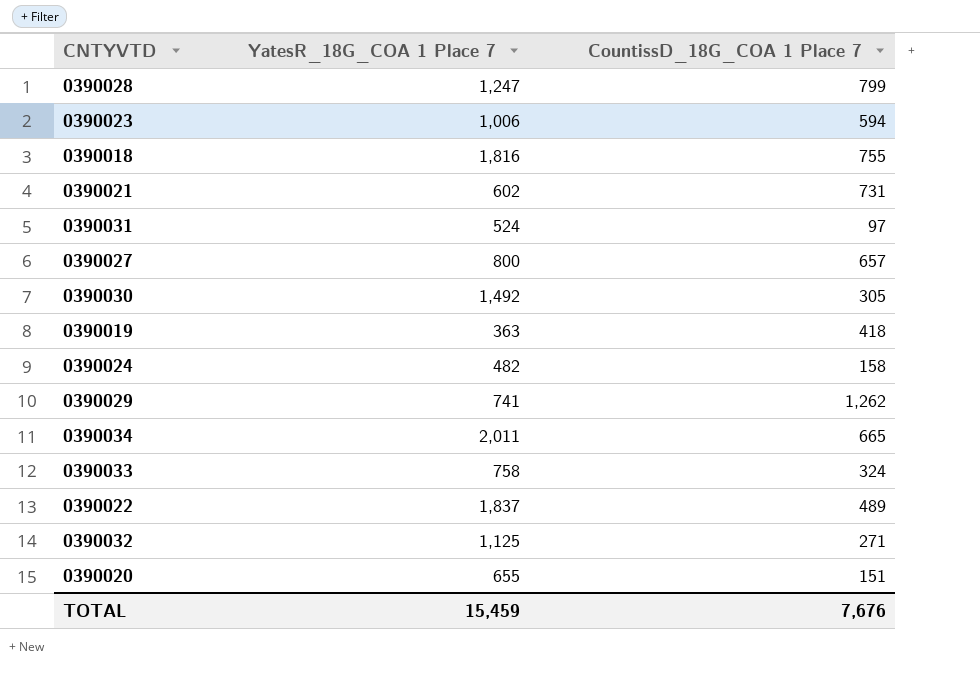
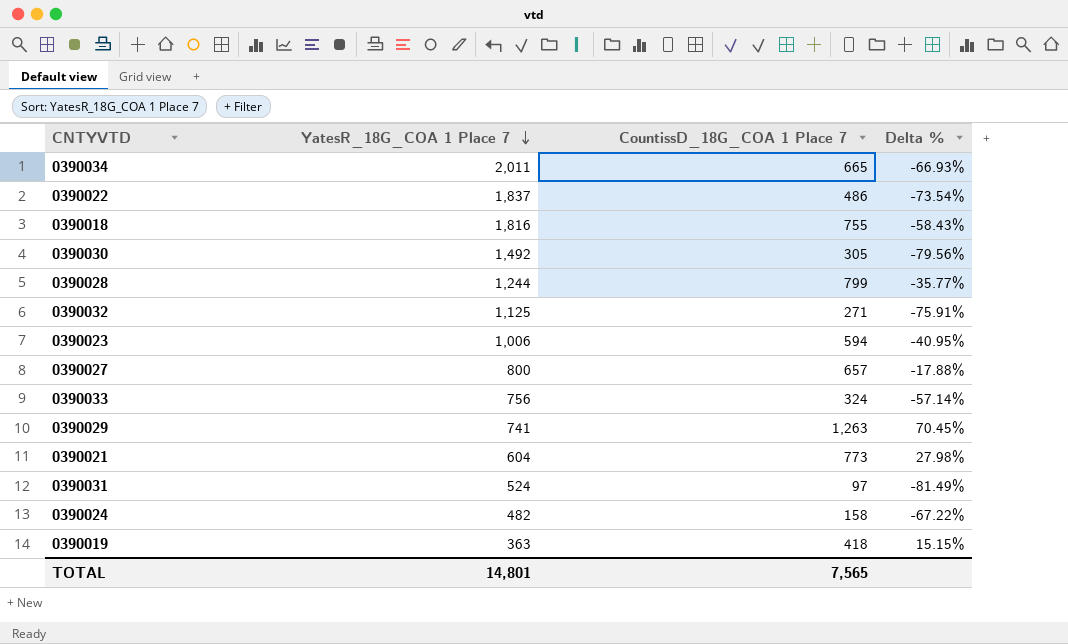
row order: none -> YatesR_18G_COA 1 Place 7 descending
column Delta % | formula: none -> ([CountissD_18G_COA 1 Place 7] - [YatesR_18G_COA 1 Place 7]) / [YatesR_18G_COA 1 Place 7]
row 0390020: 655 | 151 -> none
0390022 | CountissD_18G_COA 1 Place 7: 489 -> 486
0390028 | YatesR_18G_COA 1 Place 7: 1,247 -> 1,244
0390033 | YatesR_18G_COA 1 Place 7: 758 -> 756
0390029 | CountissD_18G_COA 1 Place 7: 1,262 -> 1,263
0390021 | YatesR_18G_COA 1 Place 7: 602 -> 604
0390021 | CountissD_18G_COA 1 Place 7: 731 -> 773
TOTAL | YatesR_18G_COA 1 Place 7: 15,459 -> 14,801
TOTAL | CountissD_18G_COA 1 Place 7: 7,676 -> 7,565

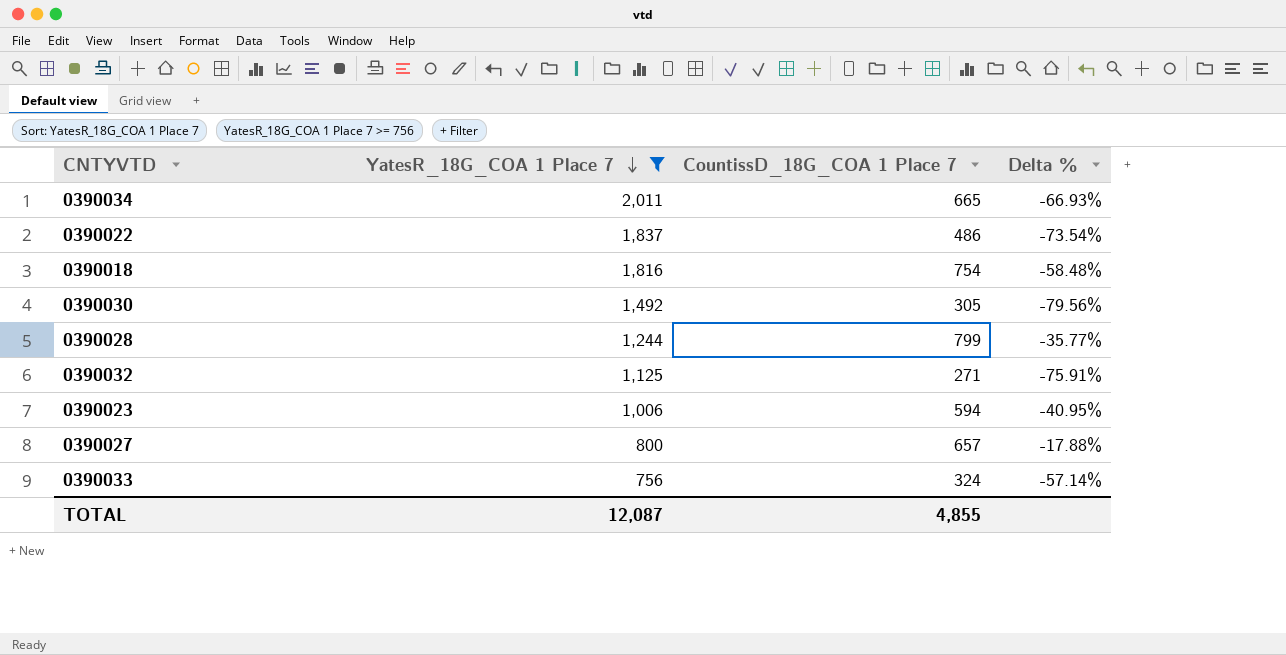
filter: none -> YatesR_18G_COA 1 Place 7 >= 756
0390018 | CountissD_18G_COA 1 Place 7: 755 -> 754
0390018 | Delta %: -58.43% -> -58.48%
TOTAL | YatesR_18G_COA 1 Place 7: 14,801 -> 12,087
TOTAL | CountissD_18G_COA 1 Place 7: 7,565 -> 4,855

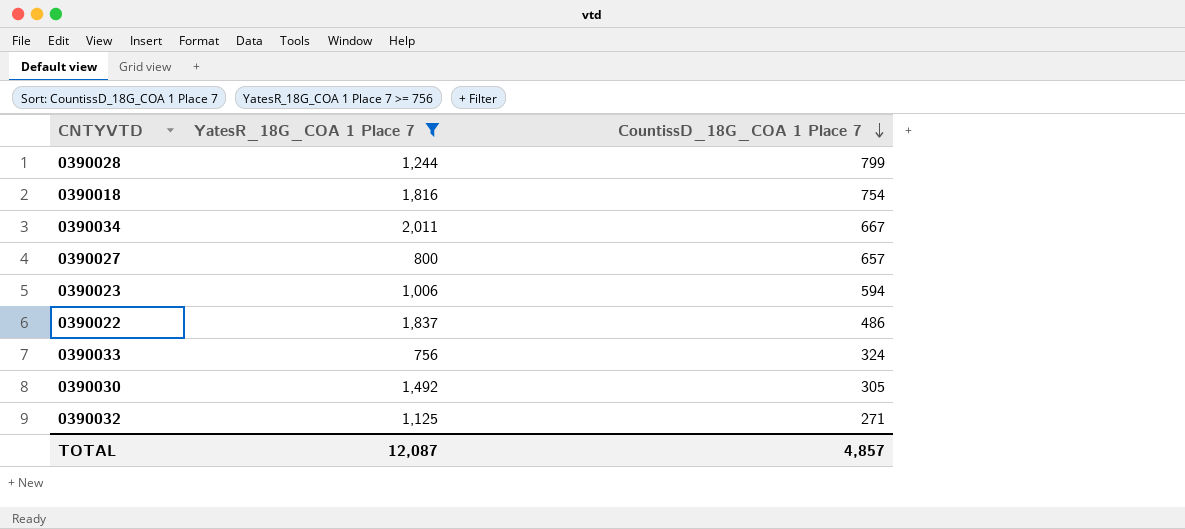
row order: YatesR_18G_COA 1 Place 7 descending -> CountissD_18G_COA 1 Place 7 descending
column Delta % | formula: ([CountissD_18G_COA 1 Place 7] - [YatesR_18G_COA 1 Place 7]) / [YatesR_18G_COA 1 Place 7] -> none
0390034 | CountissD_18G_COA 1 Place 7: 665 -> 667
TOTAL | CountissD_18G_COA 1 Place 7: 4,855 -> 4,857

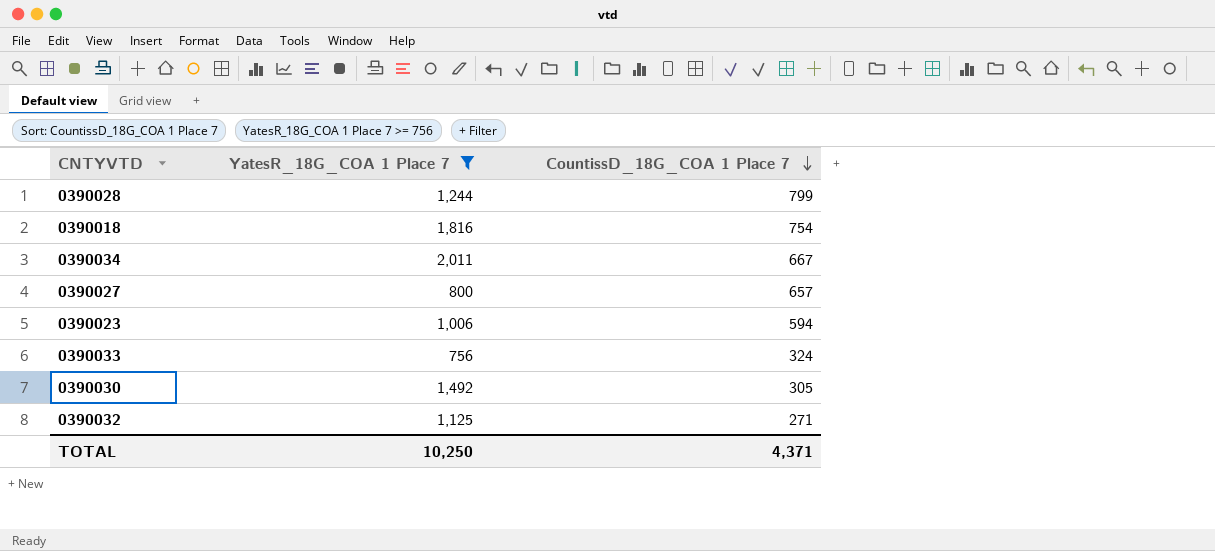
row 0390022: 1,837 | 486 -> none
TOTAL | YatesR_18G_COA 1 Place 7: 12,087 -> 10,250
TOTAL | CountissD_18G_COA 1 Place 7: 4,857 -> 4,371

